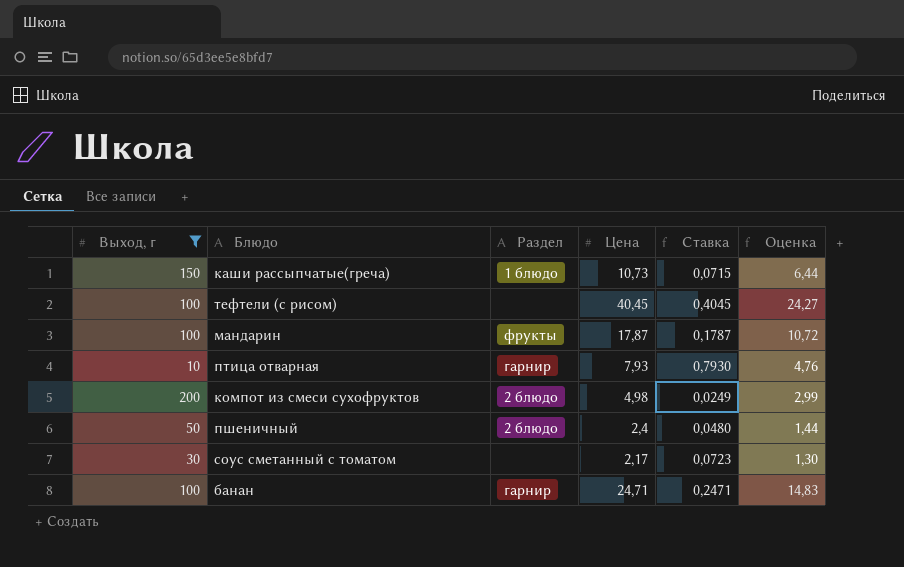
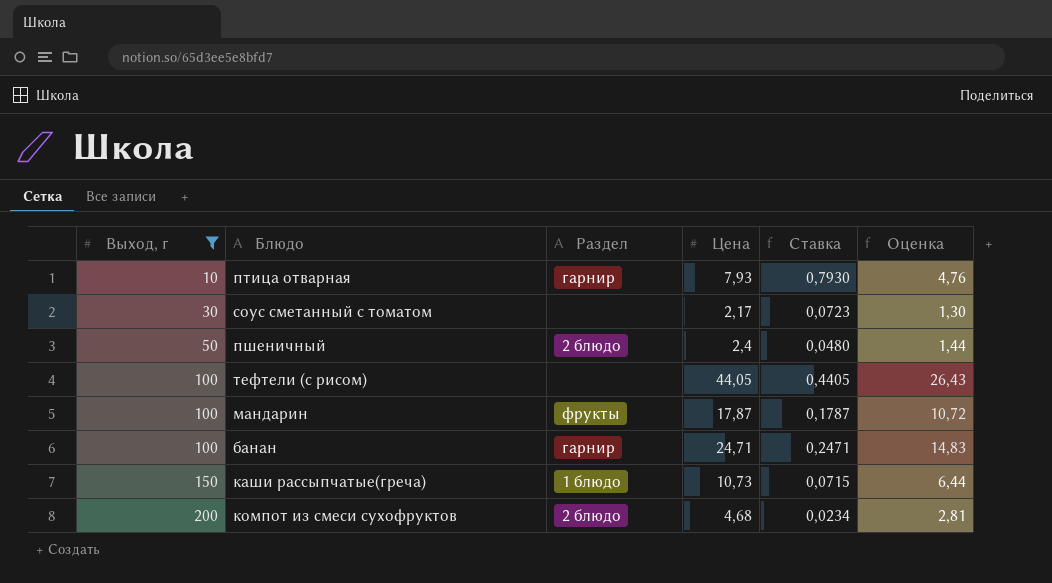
row order: none -> Выход, г ascending
тефтели (с рисом) | Цена: 40,45 -> 44,05
тефтели (с рисом) | Ставка: 0,4045 -> 0,4405
тефтели (с рисом) | Оценка: 24,27 -> 26,43
компот из смеси сухофруктов | Цена: 4,98 -> 4,68
компот из смеси сухофруктов | Ставка: 0,0249 -> 0,0234
компот из смеси сухофруктов | Оценка: 2,99 -> 2,81

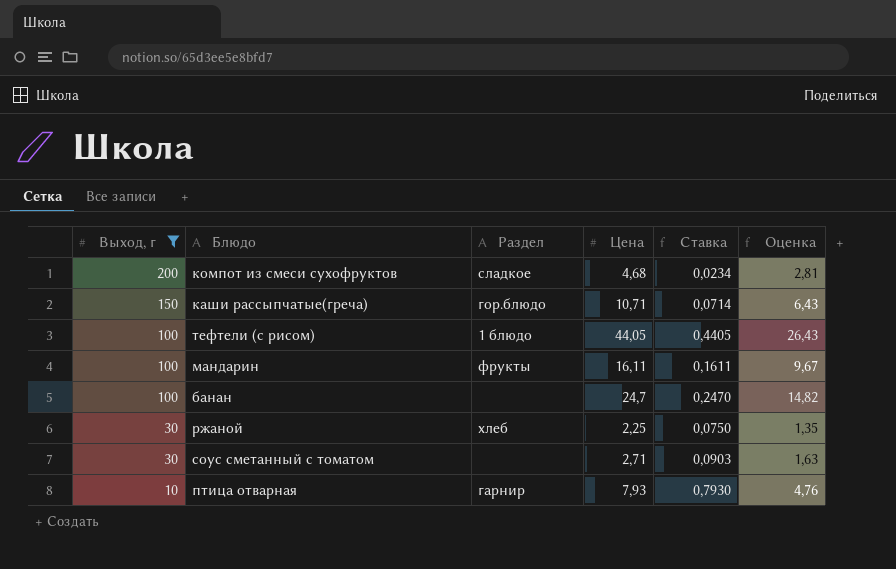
row order: Выход, г ascending -> Выход, г descending
row пшеничный: 50 | 2 блюдо | 2,4 | 0,0480 | 1,44 -> none
компот из смеси сухофруктов | Раздел: 2 блюдо -> сладкое
каши рассыпчатые(греча) | Раздел: 1 блюдо -> гор.блюдо
каши рассыпчатые(греча) | Цена: 10,73 -> 10,71
каши рассыпчатые(греча) | Ставка: 0,0715 -> 0,0714
каши рассыпчатые(греча) | Оценка: 6,44 -> 6,43
тефтели (с рисом) | Раздел: none -> 1 блюдо
мандарин | Цена: 17,87 -> 16,11
мандарин | Ставка: 0,1787 -> 0,1611
мандарин | Оценка: 10,72 -> 9,67
банан | Раздел: гарнир -> none
банан | Цена: 24,71 -> 24,7
банан | Ставка: 0,2471 -> 0,2470
банан | Оценка: 14,83 -> 14,82
row ржаной: none -> 30 | хлеб | 2,25 | 0,0750 | 1,35
соус сметанный с томатом | Цена: 2,17 -> 2,71
соус сметанный с томатом | Ставка: 0,0723 -> 0,0903
соус сметанный с томатом | Оценка: 1,30 -> 1,63

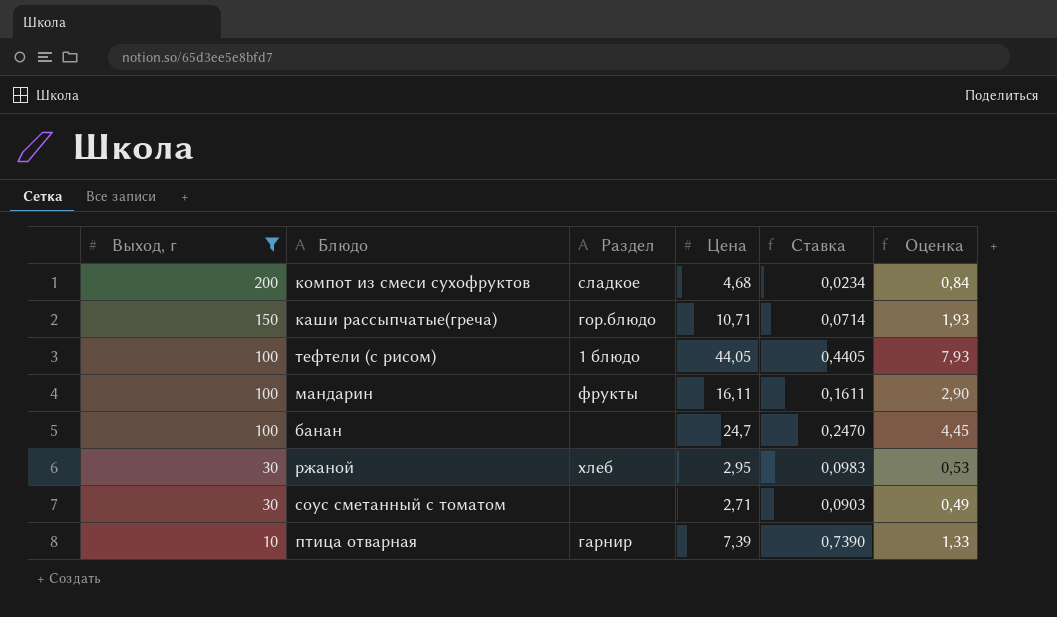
column Оценка | formula: [Цена] * 0,6 -> [Цена] * 0,18
ржаной | Цена: 2,25 -> 2,95
ржаной | Ставка: 0,0750 -> 0,0983
птица отварная | Цена: 7,93 -> 7,39
птица отварная | Ставка: 0,7930 -> 0,7390

